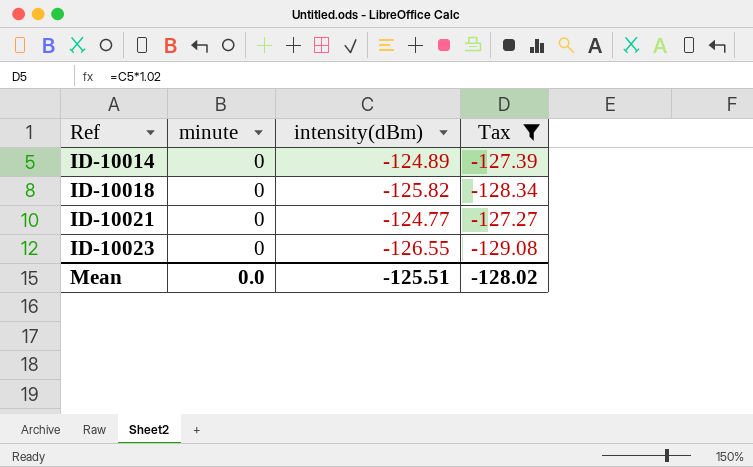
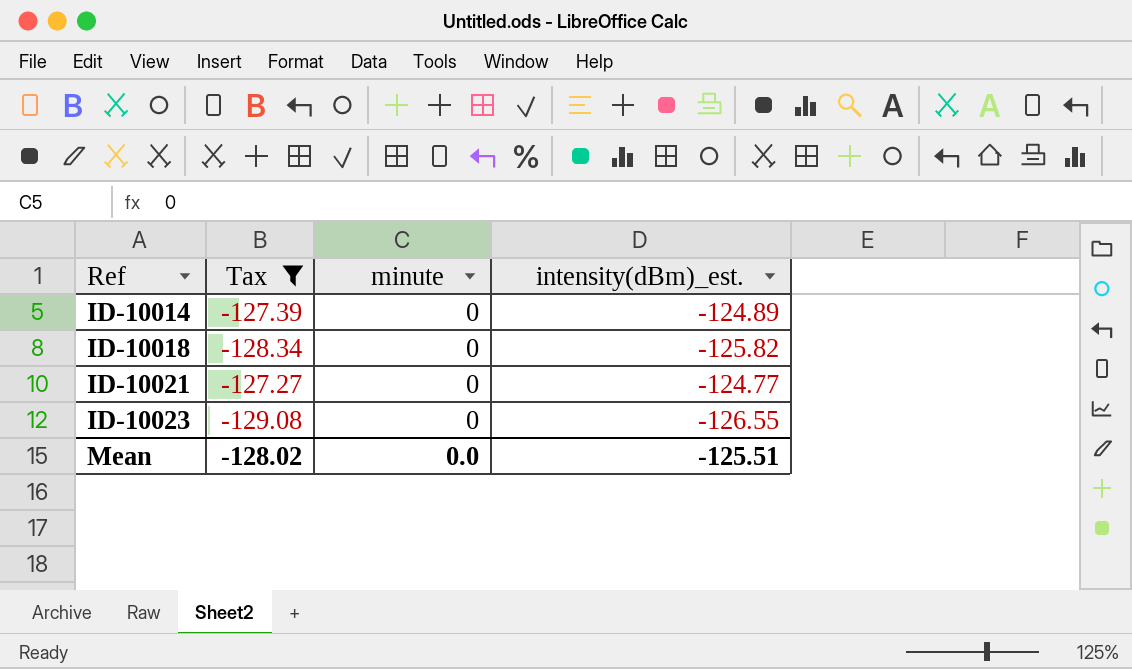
column Tax | position: 4 -> 2
column name: intensity(dBm) -> intensity(dBm)_est.

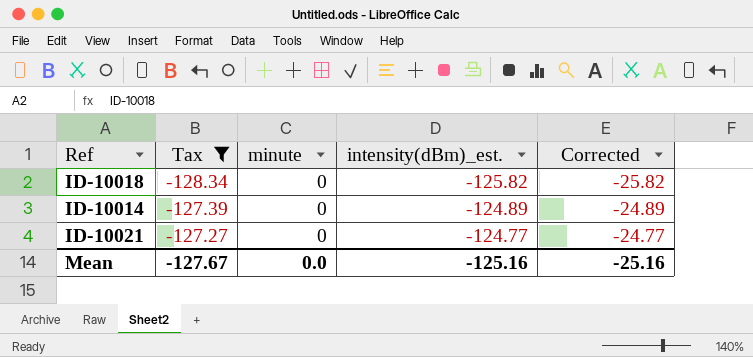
row order: Ref ascending -> Tax ascending
column Corrected | formula: none -> [intensity(dBm)_est.] + 100
row ID-10023: -129.08 | 0 | -126.55 -> none
Mean | Tax: -128.02 -> -127.67
Mean | intensity(dBm)_est.: -125.51 -> -125.16

